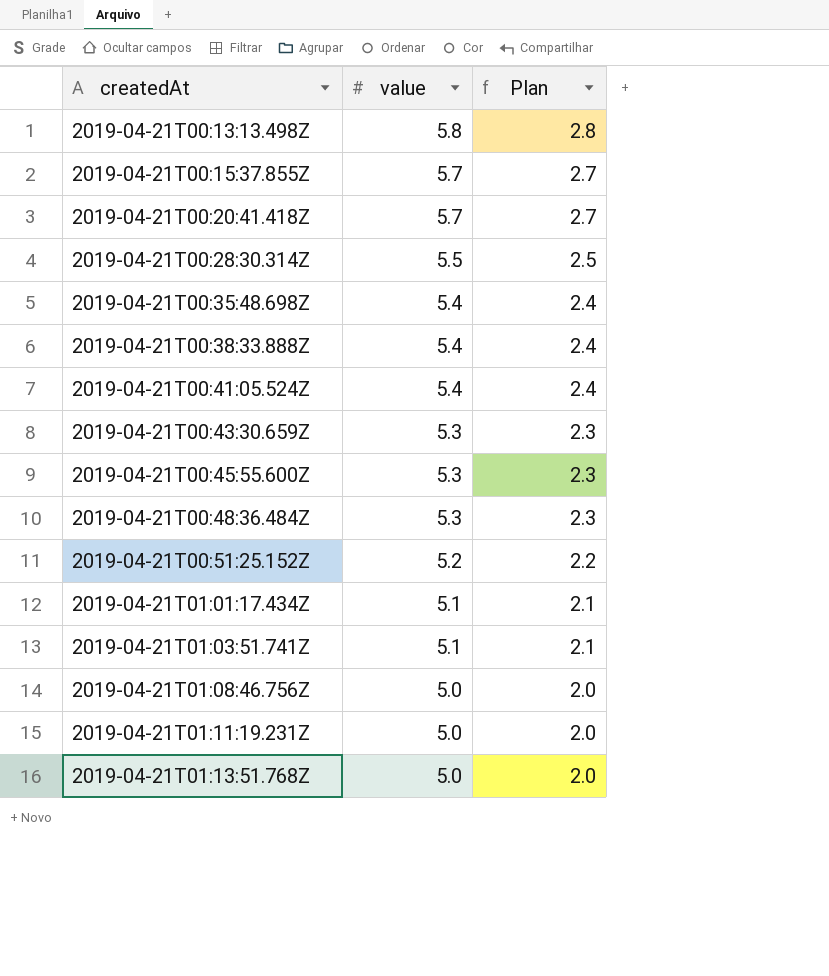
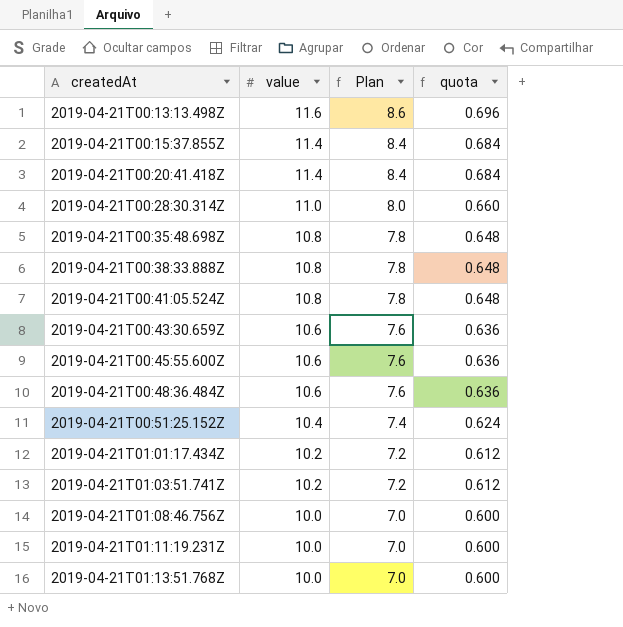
column quota | formula: none -> [value] * 0.06
2019-04-21T00:13:13.498Z | value: 5.8 -> 11.6
2019-04-21T00:13:13.498Z | Plan: 2.8 -> 8.6
2019-04-21T00:15:37.855Z | value: 5.7 -> 11.4
2019-04-21T00:15:37.855Z | Plan: 2.7 -> 8.4
2019-04-21T00:20:41.418Z | value: 5.7 -> 11.4
2019-04-21T00:20:41.418Z | Plan: 2.7 -> 8.4
2019-04-21T00:28:30.314Z | value: 5.5 -> 11.0
2019-04-21T00:28:30.314Z | Plan: 2.5 -> 8.0
2019-04-21T00:35:48.698Z | value: 5.4 -> 10.8
2019-04-21T00:35:48.698Z | Plan: 2.4 -> 7.8
2019-04-21T00:38:33.888Z | value: 5.4 -> 10.8
2019-04-21T00:38:33.888Z | Plan: 2.4 -> 7.8
2019-04-21T00:41:05.524Z | value: 5.4 -> 10.8
2019-04-21T00:41:05.524Z | Plan: 2.4 -> 7.8
2019-04-21T00:43:30.659Z | value: 5.3 -> 10.6
2019-04-21T00:43:30.659Z | Plan: 2.3 -> 7.6
2019-04-21T00:45:55.600Z | value: 5.3 -> 10.6
2019-04-21T00:45:55.600Z | Plan: 2.3 -> 7.6
2019-04-21T00:48:36.484Z | value: 5.3 -> 10.6
2019-04-21T00:48:36.484Z | Plan: 2.3 -> 7.6
2019-04-21T00:51:25.152Z | value: 5.2 -> 10.4
2019-04-21T00:51:25.152Z | Plan: 2.2 -> 7.4
2019-04-21T01:01:17.434Z | value: 5.1 -> 10.2
2019-04-21T01:01:17.434Z | Plan: 2.1 -> 7.2
2019-04-21T01:03:51.741Z | value: 5.1 -> 10.2
2019-04-21T01:03:51.741Z | Plan: 2.1 -> 7.2
2019-04-21T01:08:46.756Z | value: 5.0 -> 10.0
2019-04-21T01:08:46.756Z | Plan: 2.0 -> 7.0
2019-04-21T01:11:19.231Z | value: 5.0 -> 10.0
2019-04-21T01:11:19.231Z | Plan: 2.0 -> 7.0
2019-04-21T01:13:51.768Z | value: 5.0 -> 10.0
2019-04-21T01:13:51.768Z | Plan: 2.0 -> 7.0

